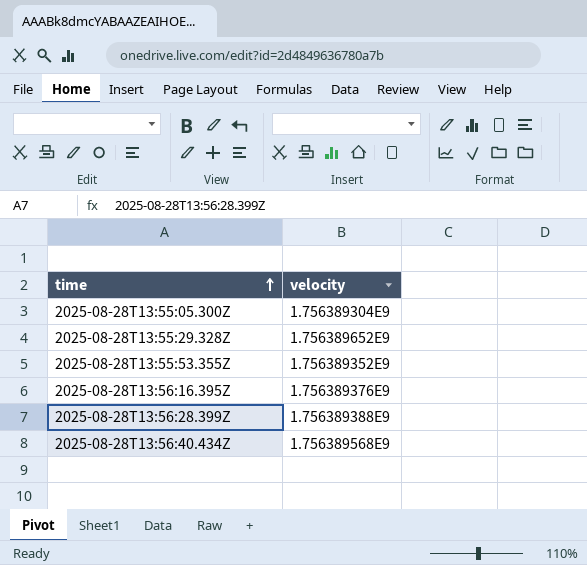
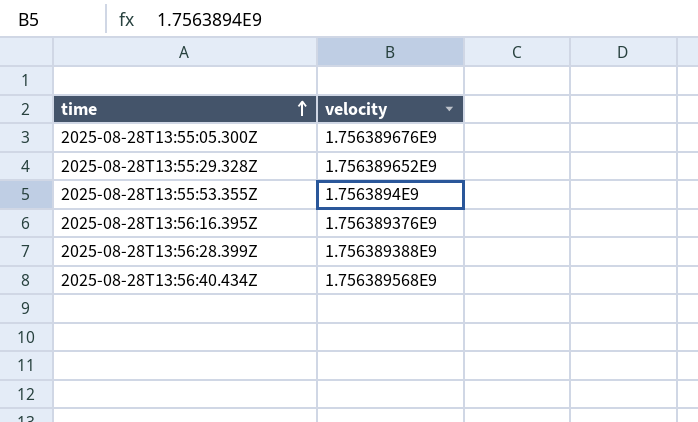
2025-08-28T13:55:05.300Z | velocity: 1.756389304E9 -> 1.756389676E9
2025-08-28T13:55:53.355Z | velocity: 1.756389352E9 -> 1.7563894E9

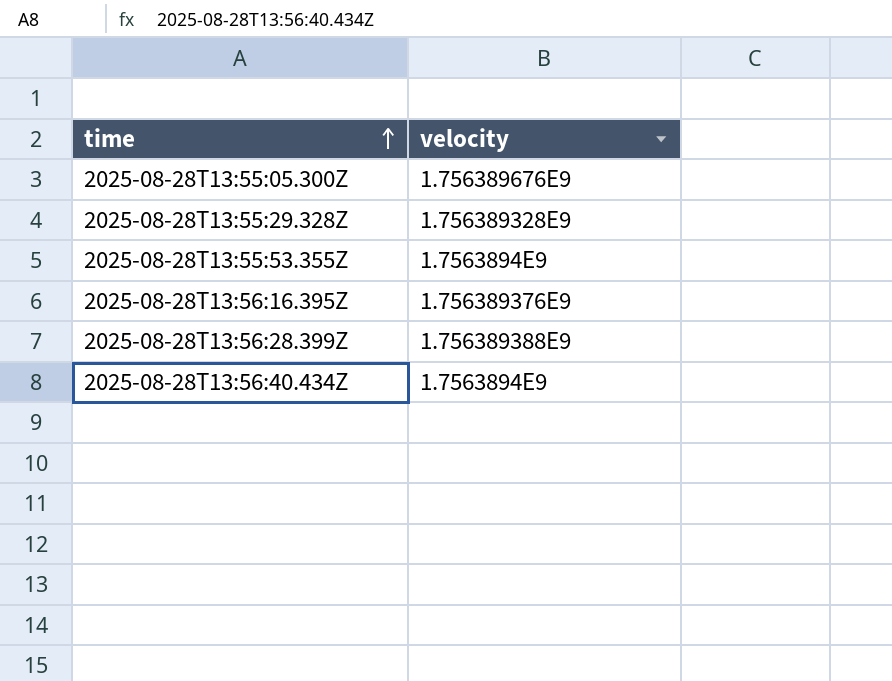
2025-08-28T13:55:29.328Z | velocity: 1.756389652E9 -> 1.756389328E9
2025-08-28T13:56:40.434Z | velocity: 1.756389568E9 -> 1.7563894E9

